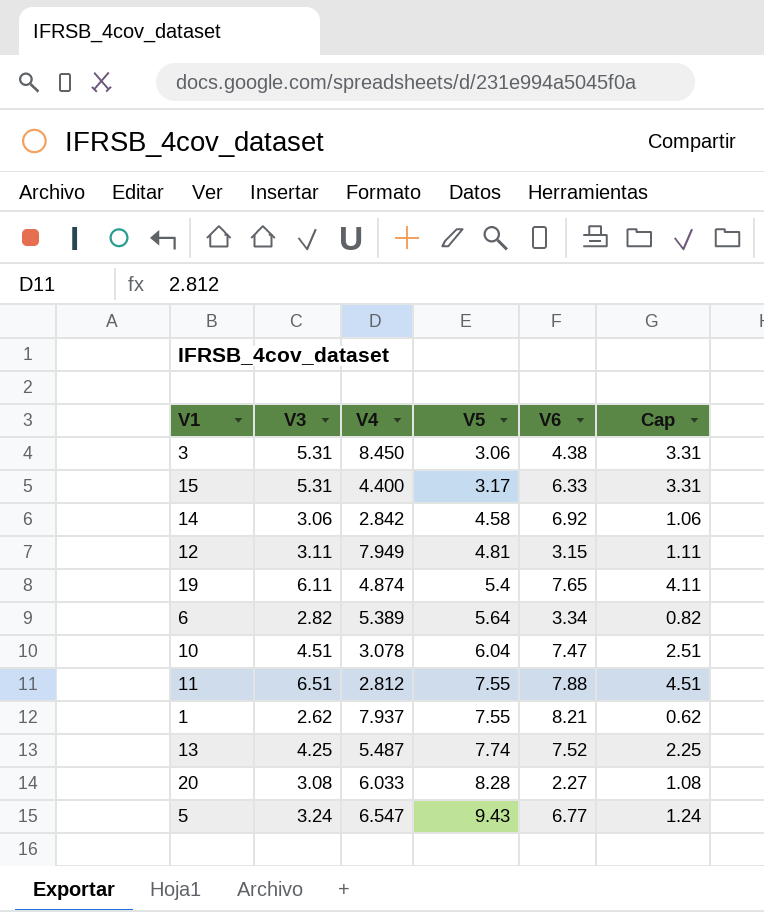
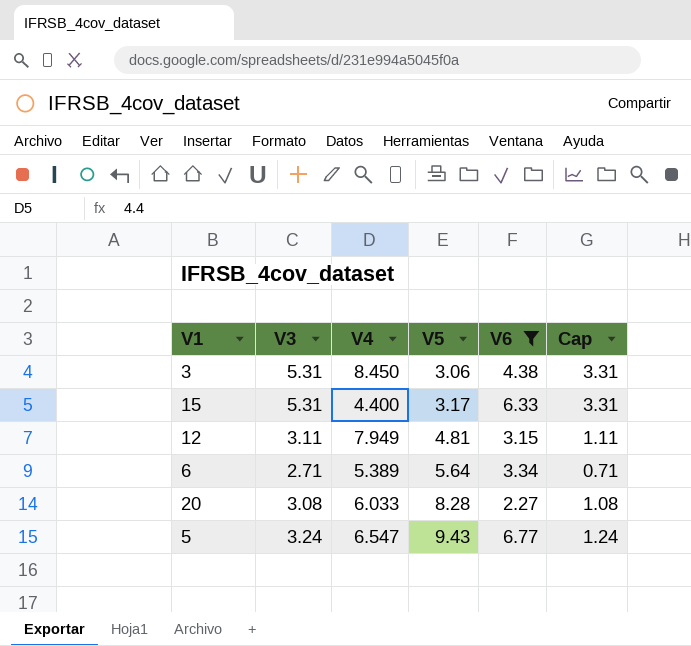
filter: none -> V6 <= 6.77
6 | V3: 2.82 -> 2.71
6 | Cap: 0.82 -> 0.71

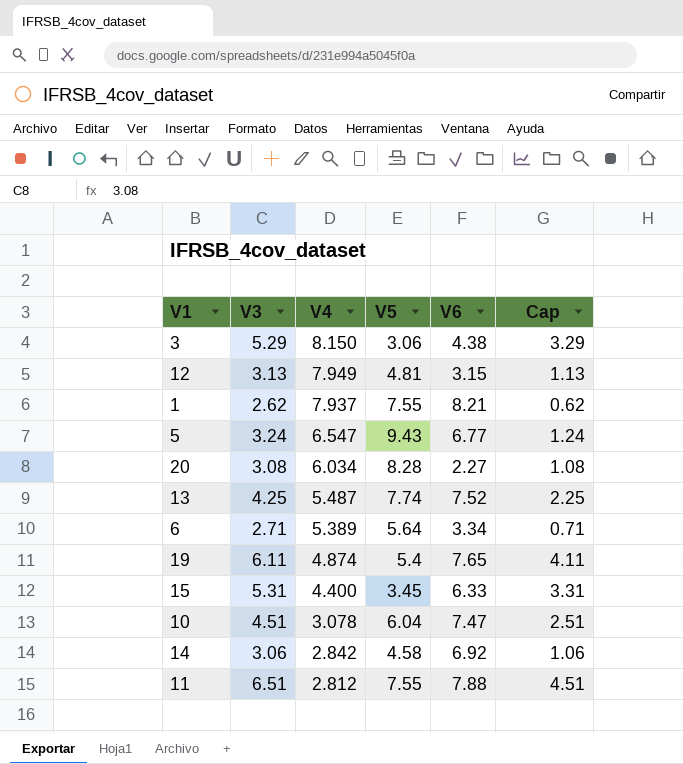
filter: V6 <= 6.77 -> none
row order: V5 ascending -> V4 descending
3 | V3: 5.31 -> 5.29
3 | V4: 8.450 -> 8.150
3 | Cap: 3.31 -> 3.29
12 | V3: 3.11 -> 3.13
12 | Cap: 1.11 -> 1.13
20 | V4: 6.033 -> 6.034
15 | V5: 3.17 -> 3.45

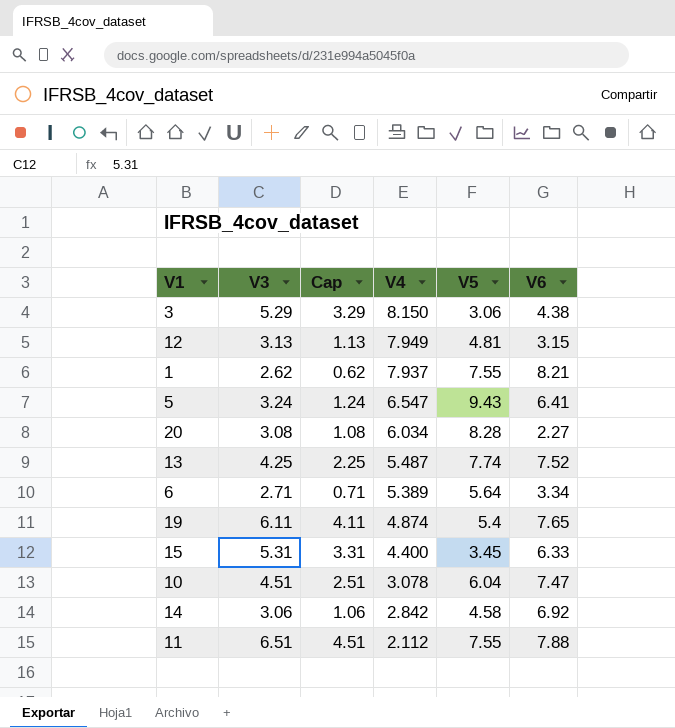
column Cap | position: 6 -> 3
5 | V6: 6.77 -> 6.41
11 | V4: 2.812 -> 2.112

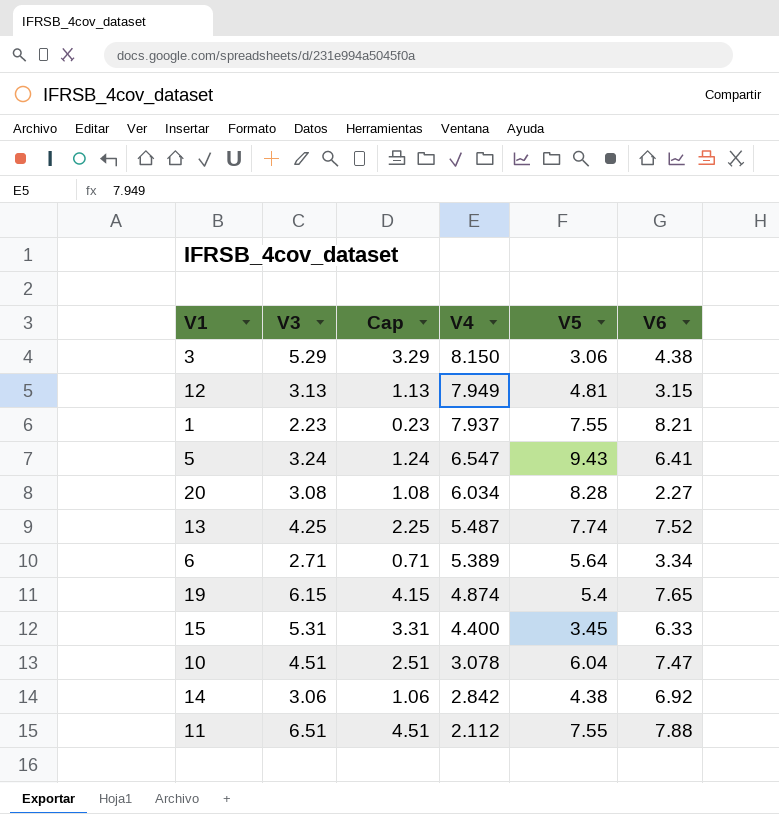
1 | V3: 2.62 -> 2.23
1 | Cap: 0.62 -> 0.23
19 | V3: 6.11 -> 6.15
19 | Cap: 4.11 -> 4.15
14 | V5: 4.58 -> 4.38

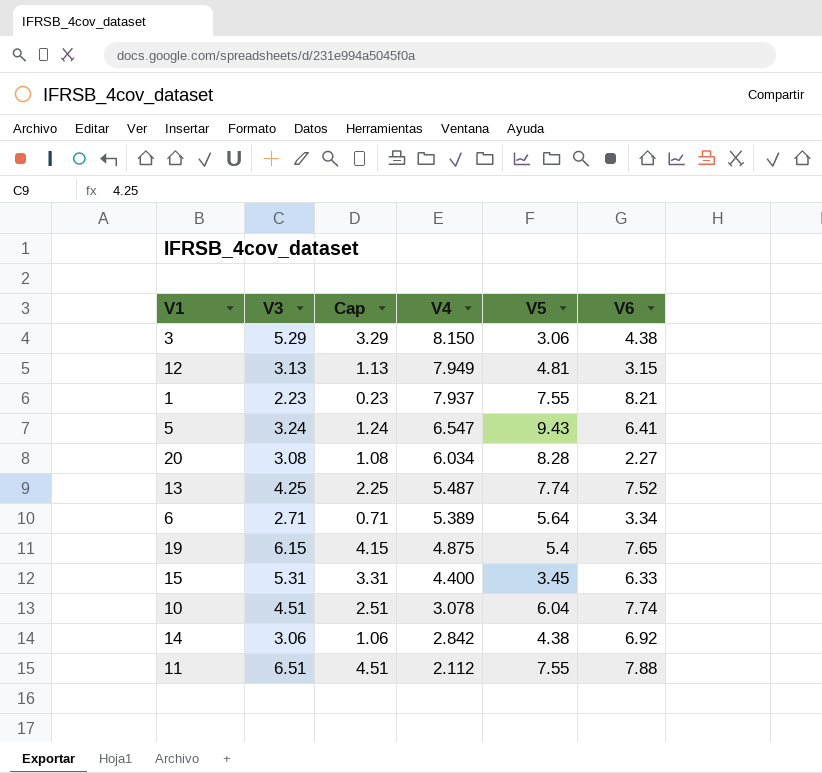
19 | V4: 4.874 -> 4.875
10 | V6: 7.47 -> 7.74

